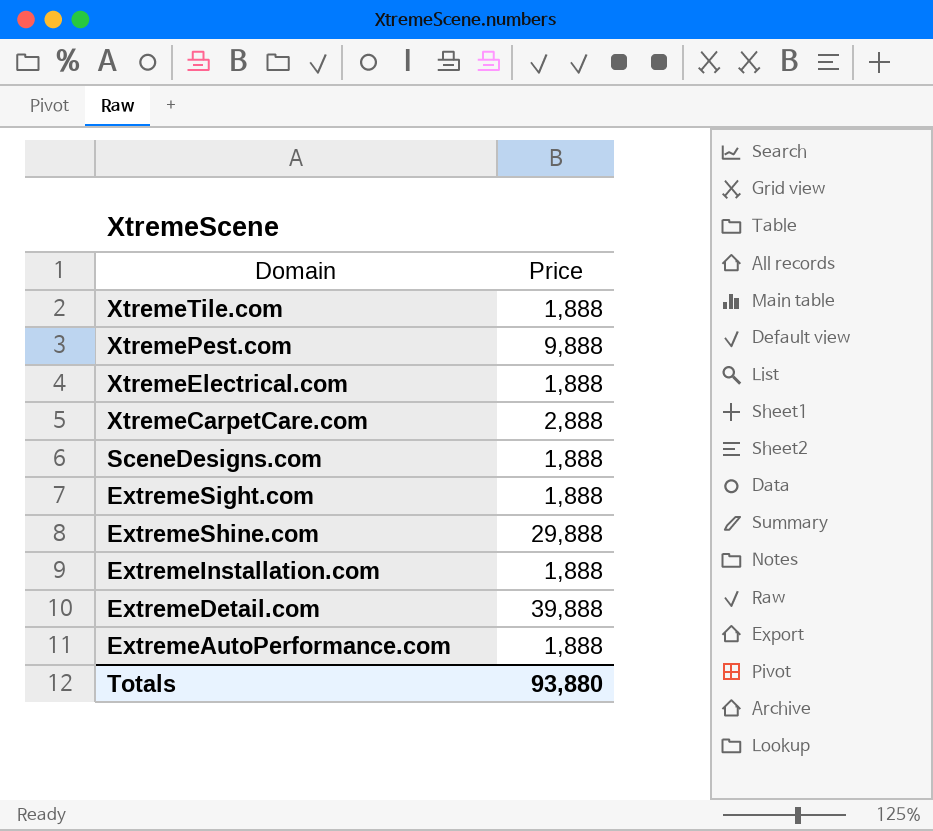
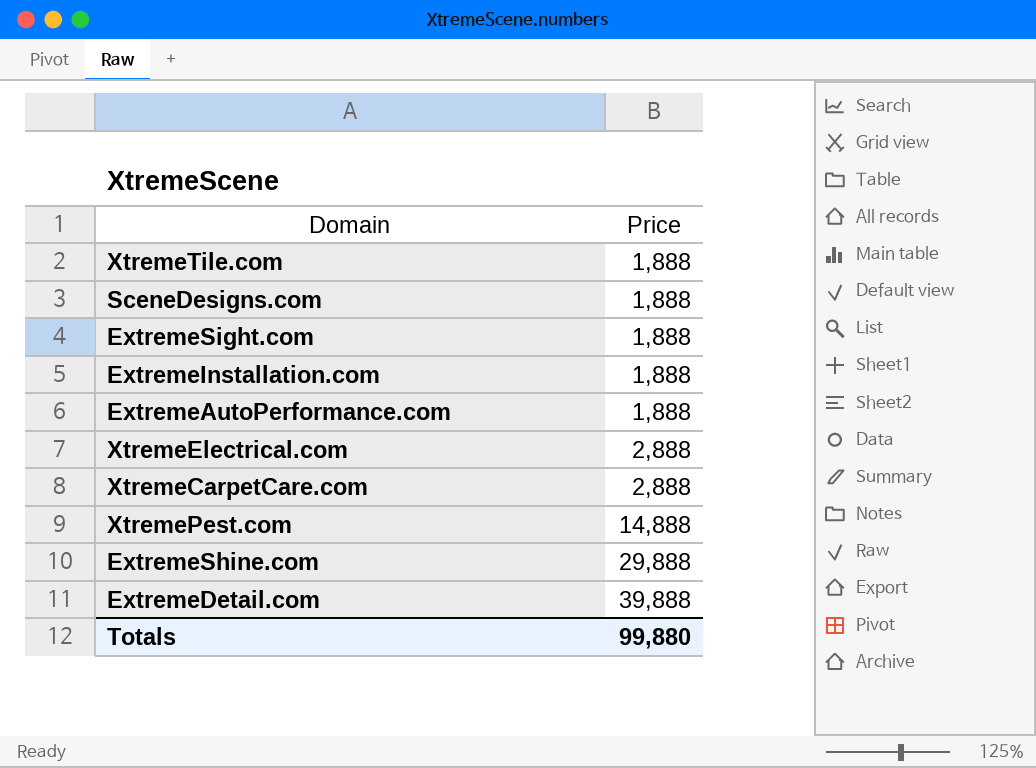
row order: Domain descending -> Price ascending
XtremeElectrical.com | Price: 1,888 -> 2,888
XtremePest.com | Price: 9,888 -> 14,888
Totals | Price: 93,880 -> 99,880

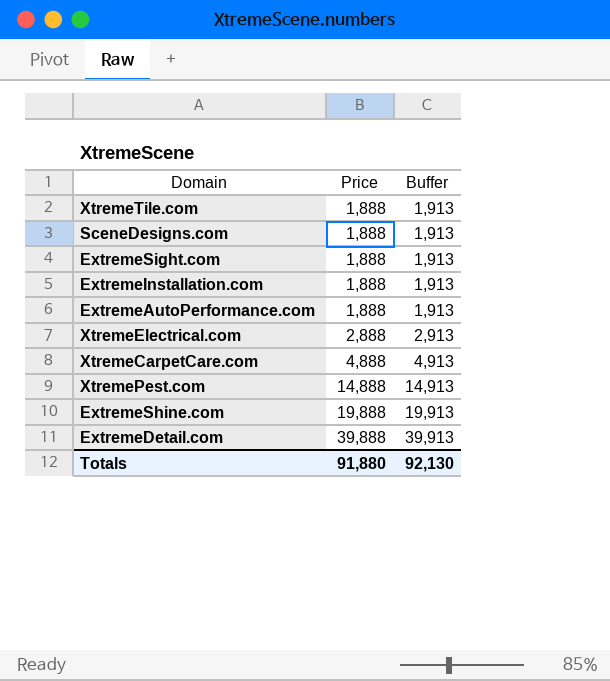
column Buffer | formula: none -> [Price] + 25
XtremeCarpetCare.com | Price: 2,888 -> 4,888
ExtremeShine.com | Price: 29,888 -> 19,888
Totals | Price: 99,880 -> 91,880

